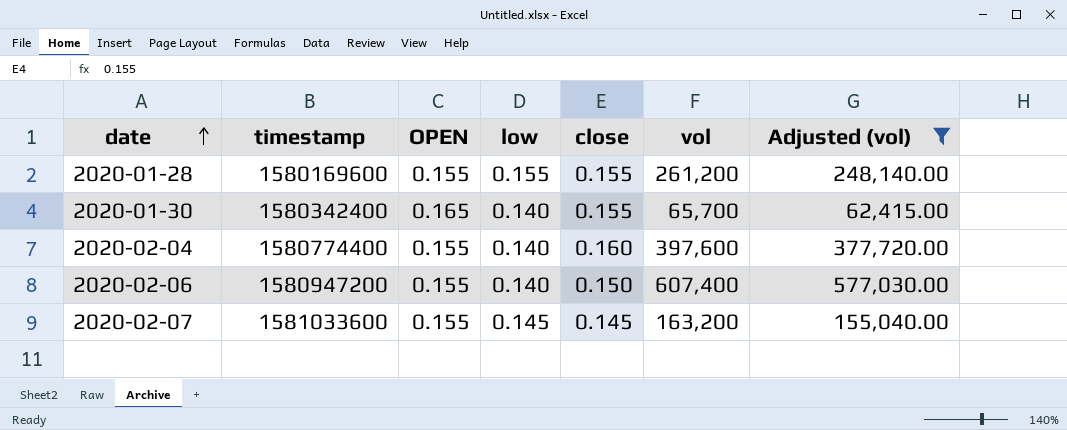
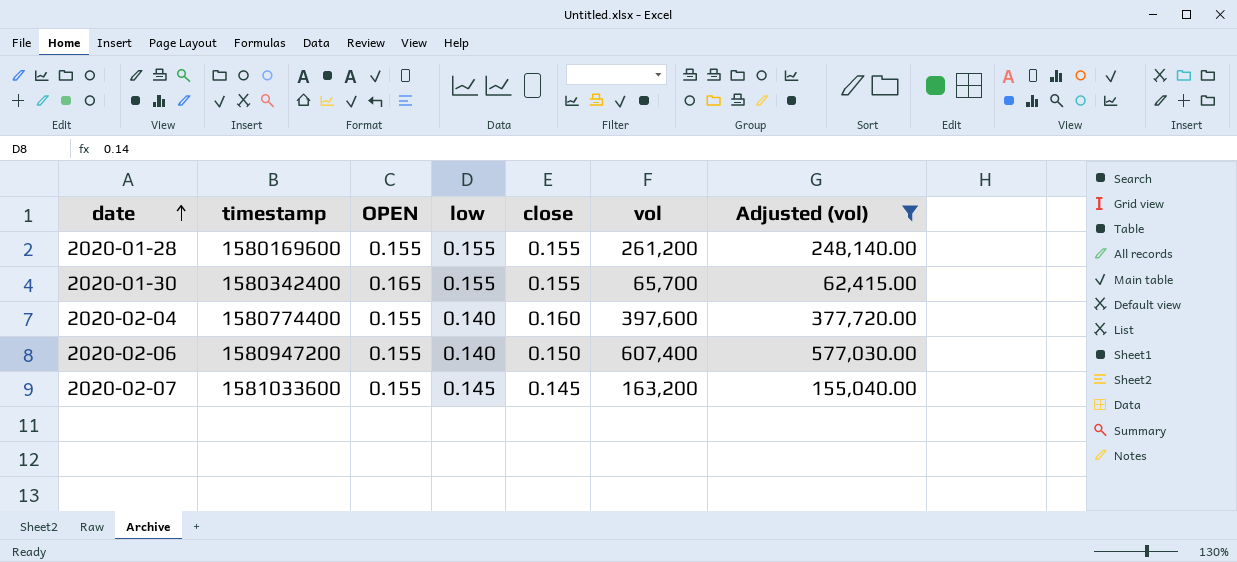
2020-01-30 | low: 0.140 -> 0.155

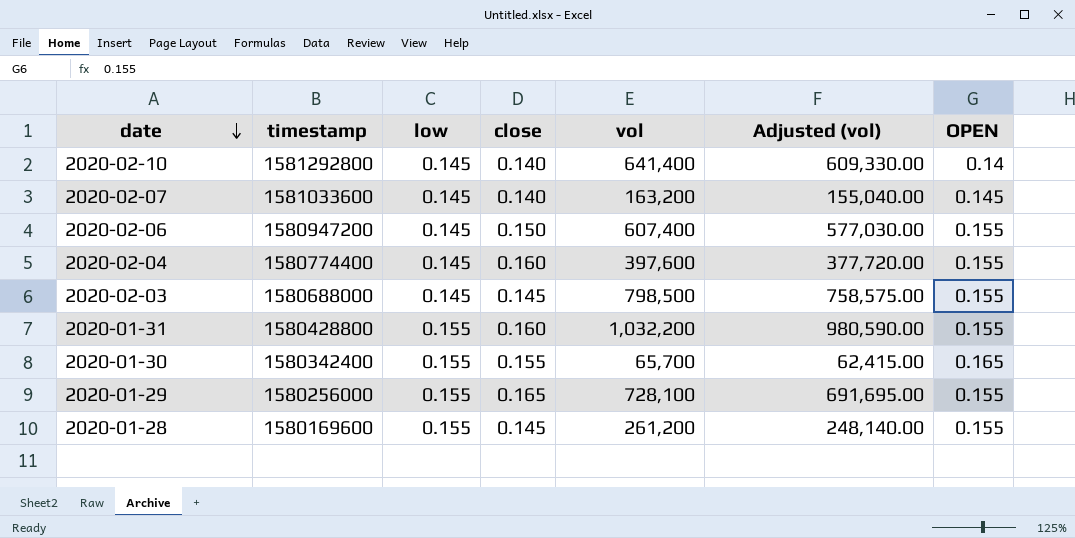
filter: Adjusted (vol) <= 577,030.00 -> none
row order: date ascending -> date descending
column OPEN | position: 3 -> 7
2020-02-07 | close: 0.145 -> 0.140
2020-02-07 | OPEN: 0.155 -> 0.145
2020-02-06 | low: 0.140 -> 0.145
2020-02-04 | low: 0.140 -> 0.145
2020-01-28 | close: 0.155 -> 0.145

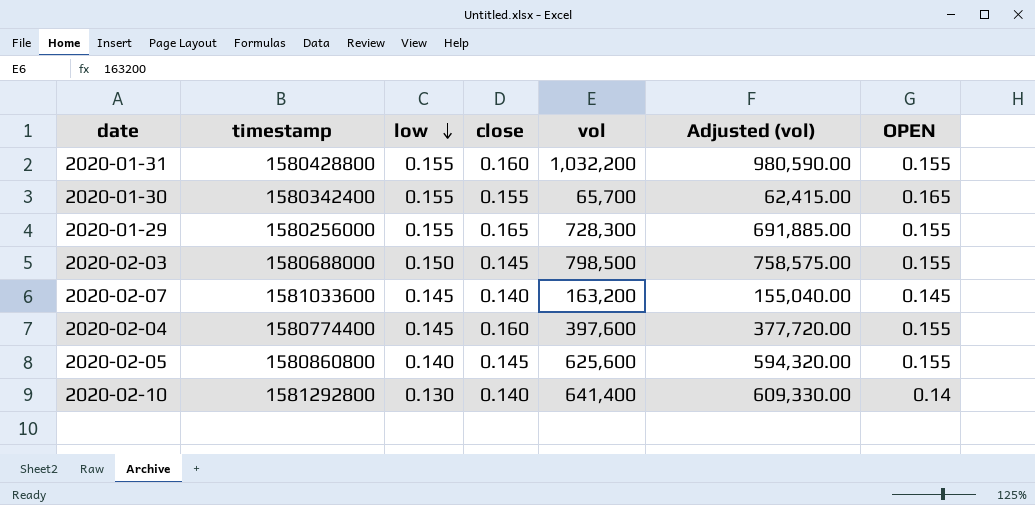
row order: date descending -> low descending
row 2020-02-06: 1580947200 | 0.145 | 0.150 | 607,400 | 577,030.00 | 0.155 -> none
row 2020-01-28: 1580169600 | 0.155 | 0.145 | 261,200 | 248,140.00 | 0.155 -> none
2020-01-29 | vol: 728,100 -> 728,300
2020-01-29 | Adjusted (vol): 691,695.00 -> 691,885.00
2020-02-03 | low: 0.145 -> 0.150
row 2020-02-05: none -> 1580860800 | 0.140 | 0.145 | 625,600 | 594,320.00 | 0.155
2020-02-10 | low: 0.145 -> 0.130

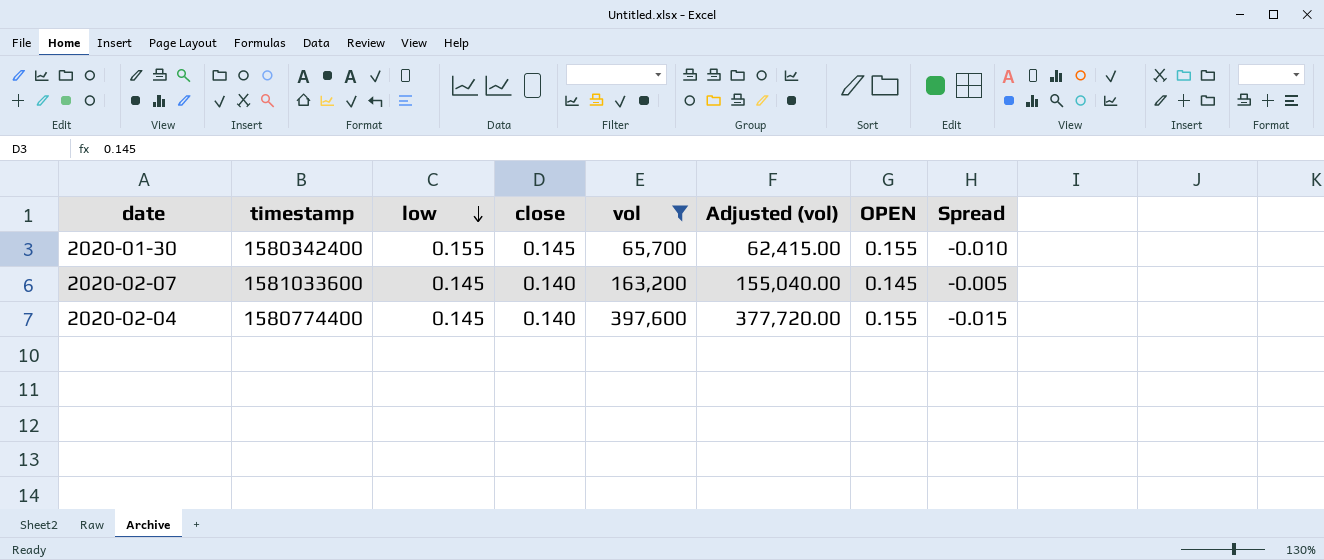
filter: none -> vol <= 397,600
column Spread | formula: none -> [close] - [OPEN]
2020-01-30 | close: 0.155 -> 0.145
2020-01-30 | OPEN: 0.165 -> 0.155
2020-02-04 | close: 0.160 -> 0.140

